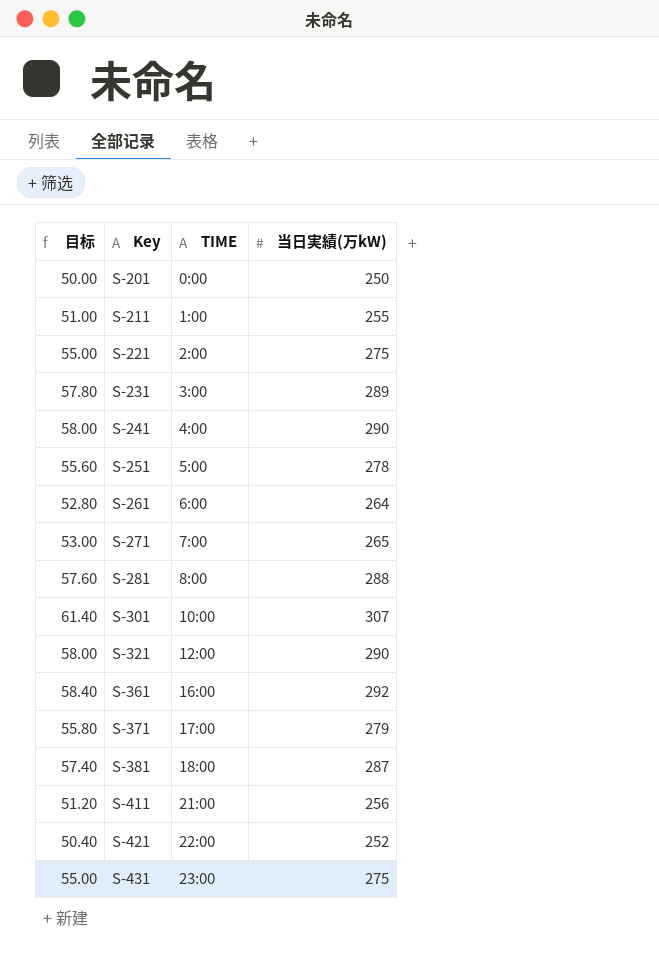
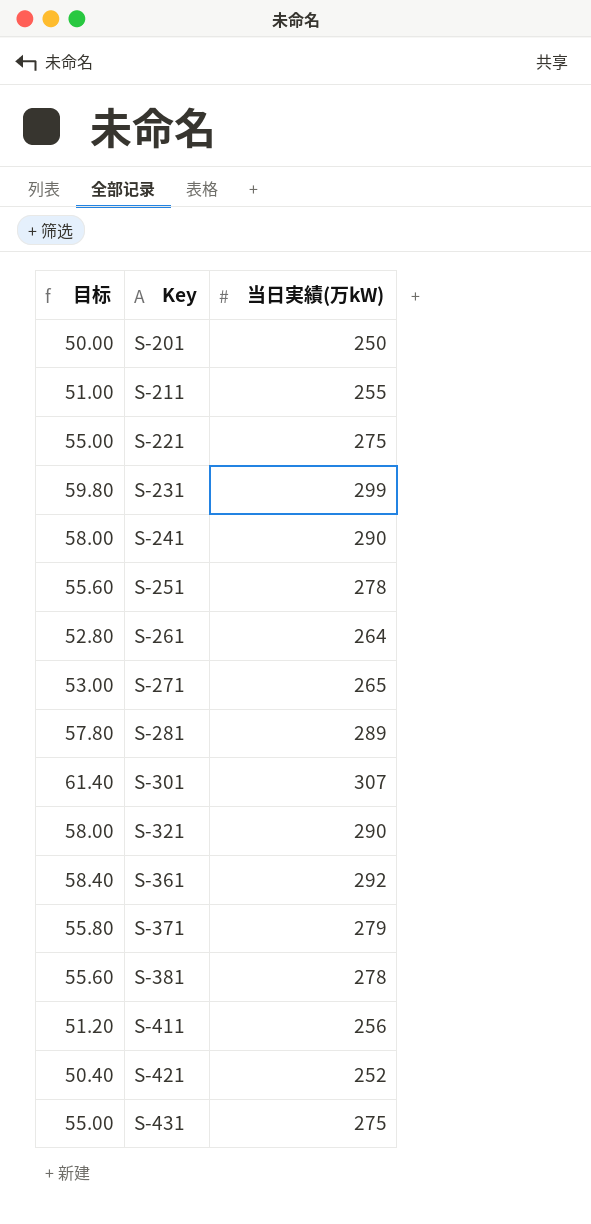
column TIME | position: 3 -> none
S-231 | 目标: 57.80 -> 59.80
S-231 | 当日実績(万kW): 289 -> 299
S-281 | 目标: 57.60 -> 57.80
S-281 | 当日実績(万kW): 288 -> 289
S-381 | 目标: 57.40 -> 55.60
S-381 | 当日実績(万kW): 287 -> 278

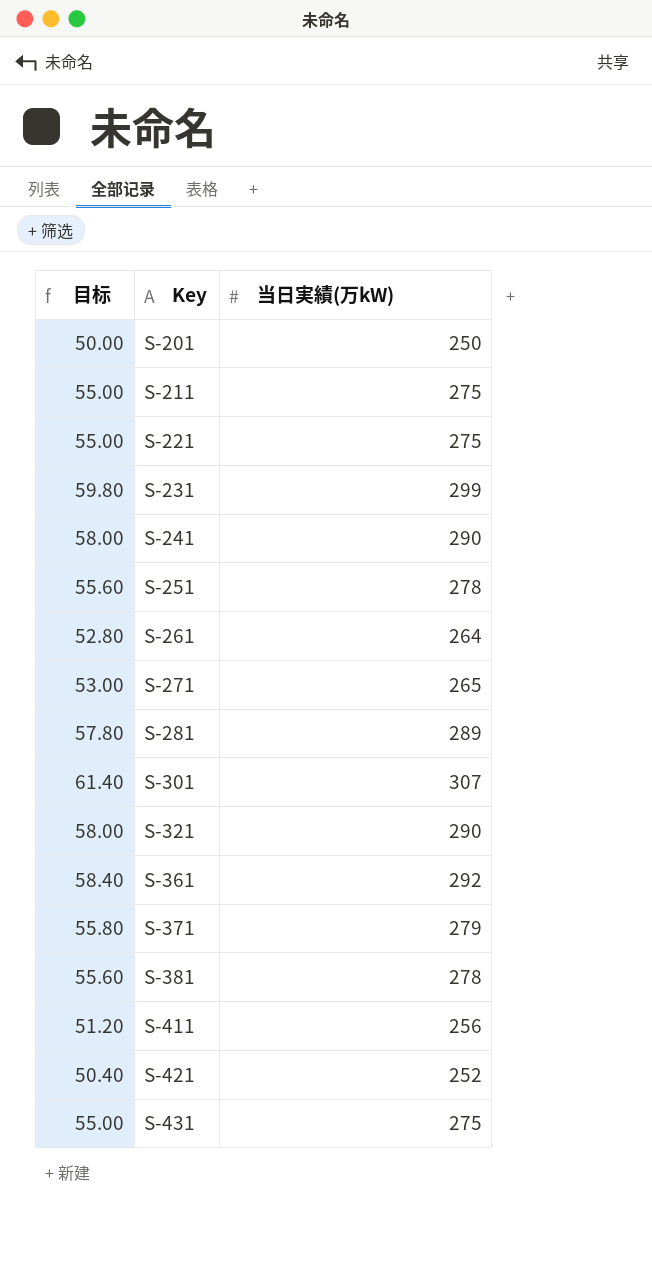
S-211 | 目标: 51.00 -> 55.00
S-211 | 当日実績(万kW): 255 -> 275

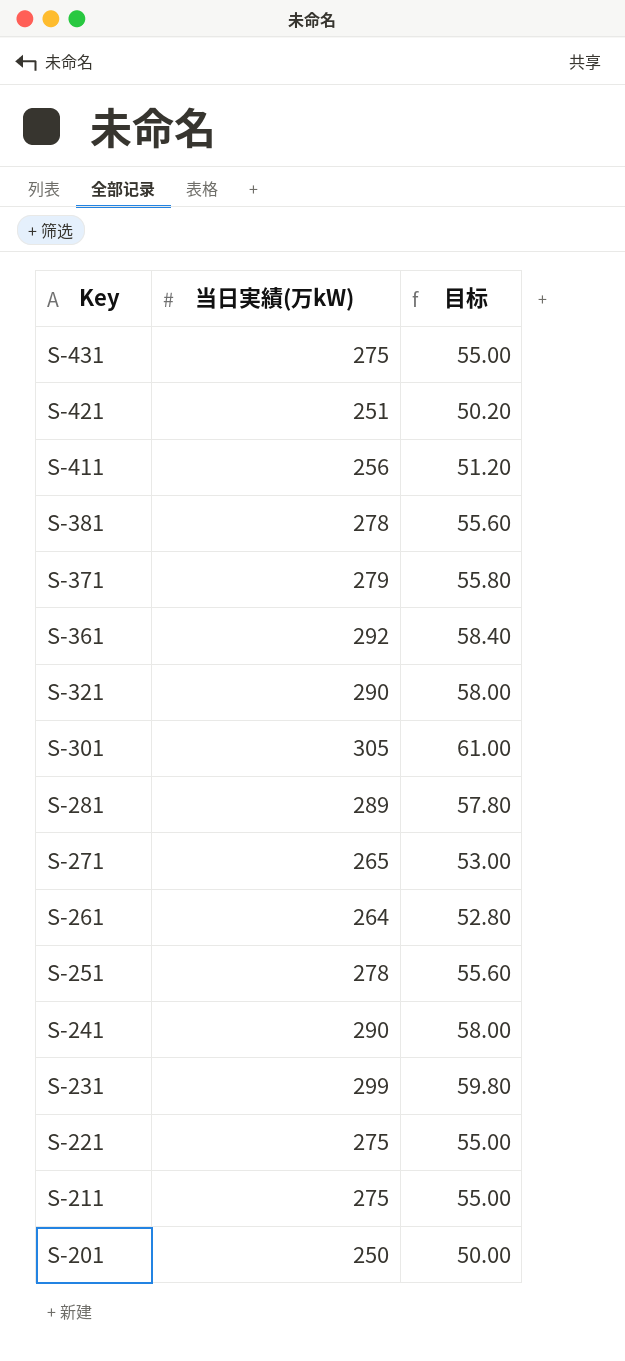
row order: Key ascending -> Key descending
column 目标 | position: 1 -> 3
S-421 | 当日実績(万kW): 252 -> 251
S-421 | 目标: 50.40 -> 50.20
S-301 | 当日実績(万kW): 307 -> 305
S-301 | 目标: 61.40 -> 61.00

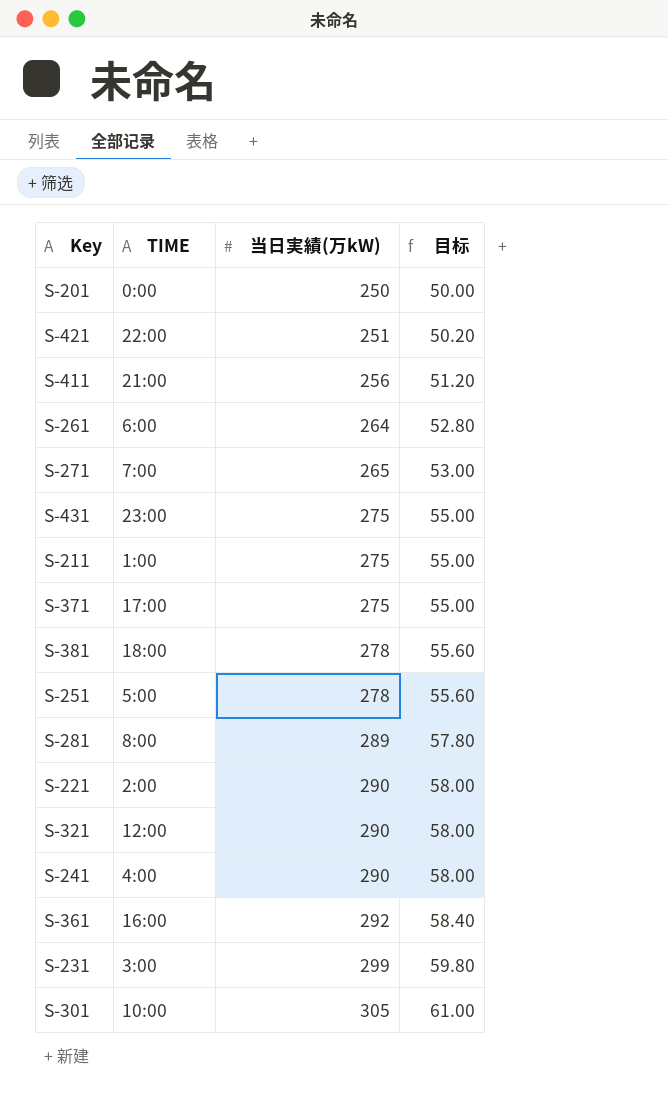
row order: Key descending -> 当日実績(万kW) ascending
column TIME | position: none -> 2
S-371 | 当日実績(万kW): 279 -> 275
S-371 | 目标: 55.80 -> 55.00
S-221 | 当日実績(万kW): 275 -> 290
S-221 | 目标: 55.00 -> 58.00

